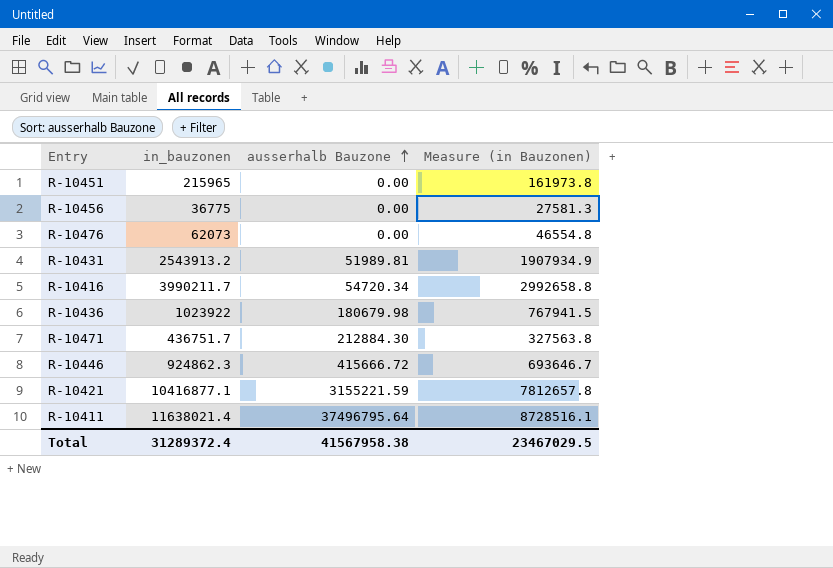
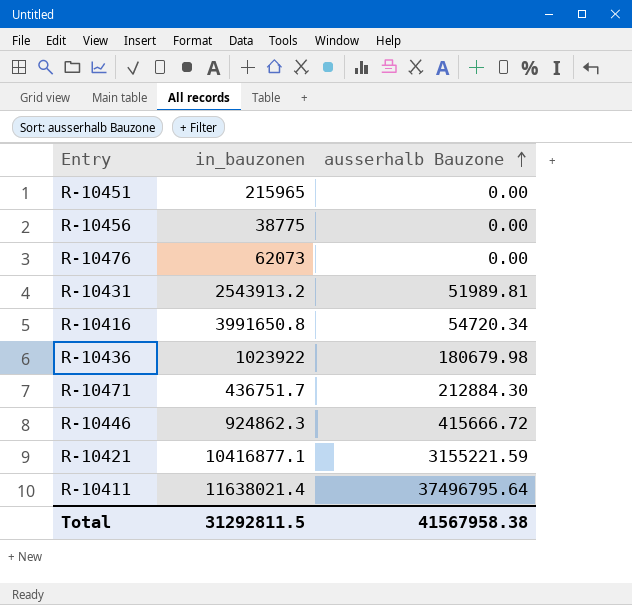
column Measure (in Bauzonen) | formula: [in_bauzonen] * 0.75 -> none
R-10456 | in_bauzonen: 36775 -> 38775
R-10416 | in_bauzonen: 3990211.7 -> 3991650.8
Total | in_bauzonen: 31289372.4 -> 31292811.5

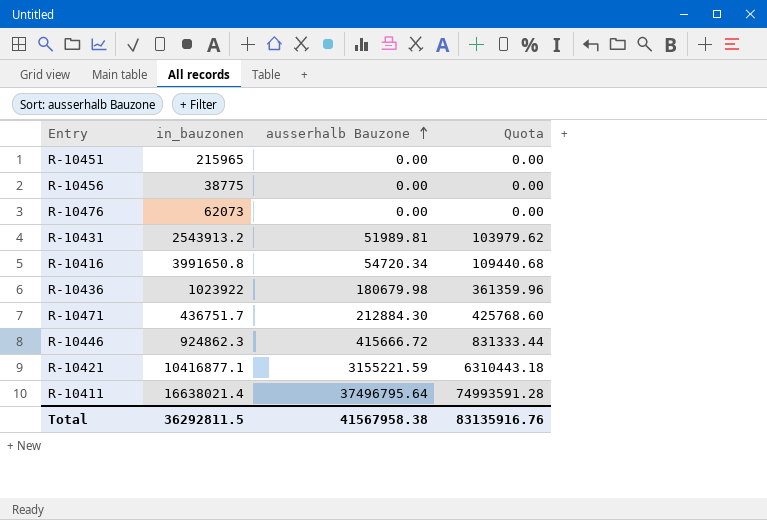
column Quota | formula: none -> [ausserhalb Bauzone] * 2
R-10411 | in_bauzonen: 11638021.4 -> 16638021.4
Total | in_bauzonen: 31292811.5 -> 36292811.5

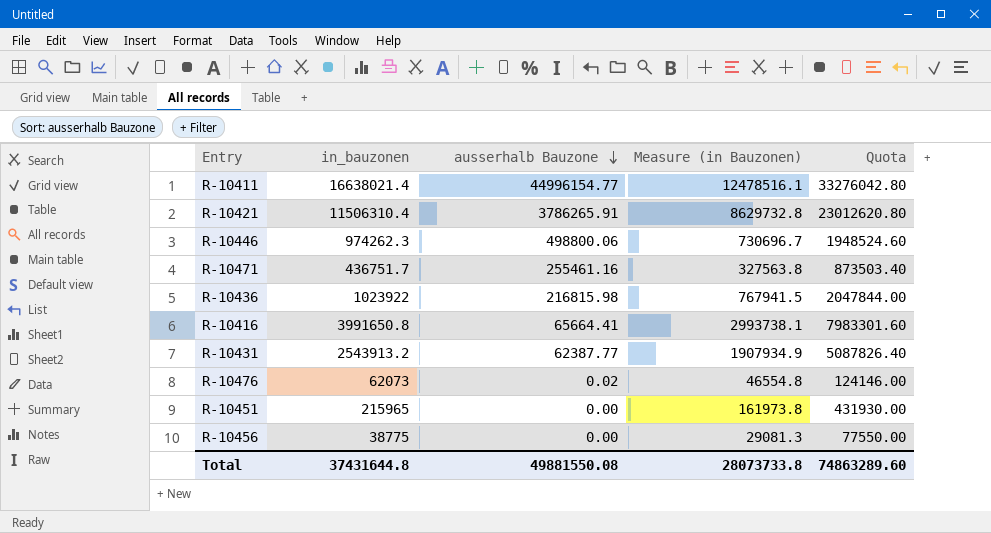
row order: ausserhalb Bauzone ascending -> ausserhalb Bauzone descending
column Measure (in Bauzonen) | formula: none -> [in_bauzonen] * 0.75
column Quota | formula: [ausserhalb Bauzone] * 2 -> [in_bauzonen] * 2
R-10411 | ausserhalb Bauzone: 37496795.64 -> 44996154.77
R-10421 | in_bauzonen: 10416877.1 -> 11506310.4
R-10421 | ausserhalb Bauzone: 3155221.59 -> 3786265.91
R-10446 | in_bauzonen: 924862.3 -> 974262.3
R-10446 | ausserhalb Bauzone: 415666.72 -> 498800.06
R-10471 | ausserhalb Bauzone: 212884.30 -> 255461.16
R-10436 | ausserhalb Bauzone: 180679.98 -> 216815.98
R-10416 | ausserhalb Bauzone: 54720.34 -> 65664.41
R-10431 | ausserhalb Bauzone: 51989.81 -> 62387.77
R-10476 | ausserhalb Bauzone: 0.00 -> 0.02
Total | in_bauzonen: 36292811.5 -> 37431644.8
Total | ausserhalb Bauzone: 41567958.38 -> 49881550.08
Total | Quota: 83135916.76 -> 74863289.60

